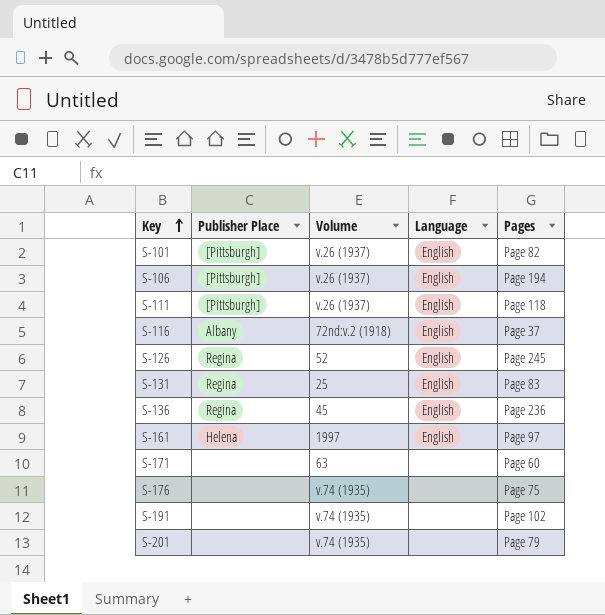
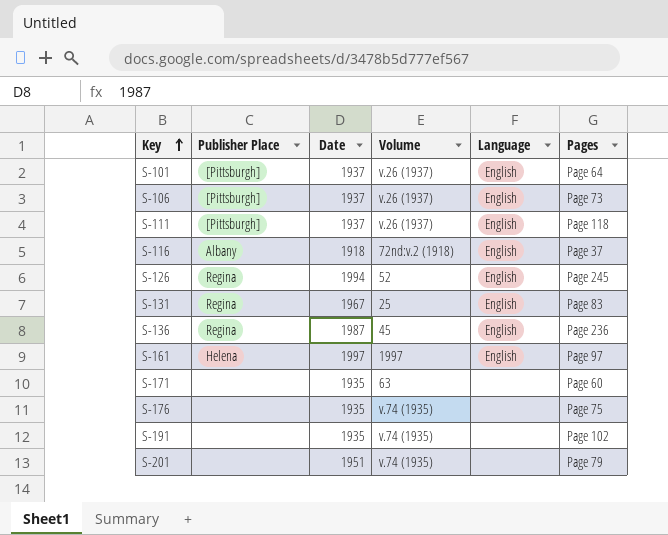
column Date | position: none -> 3
S-101 | Pages: Page 82 -> Page 64
S-106 | Pages: Page 194 -> Page 73

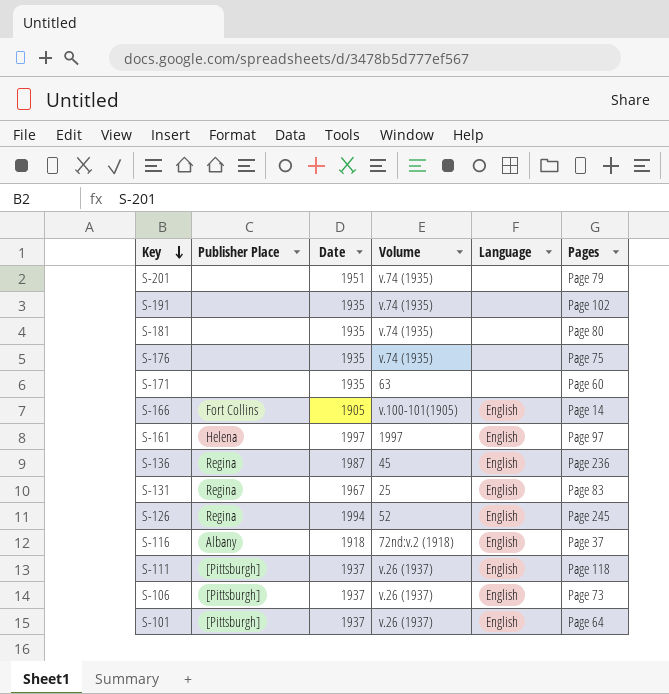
row order: Key ascending -> Key descending
row S-181: none -> none | 1935 | v.74 (1935) | none | Page 80
row S-166: none -> Fort Collins | 1905 | v.100-101(1905) | English | Page 14

